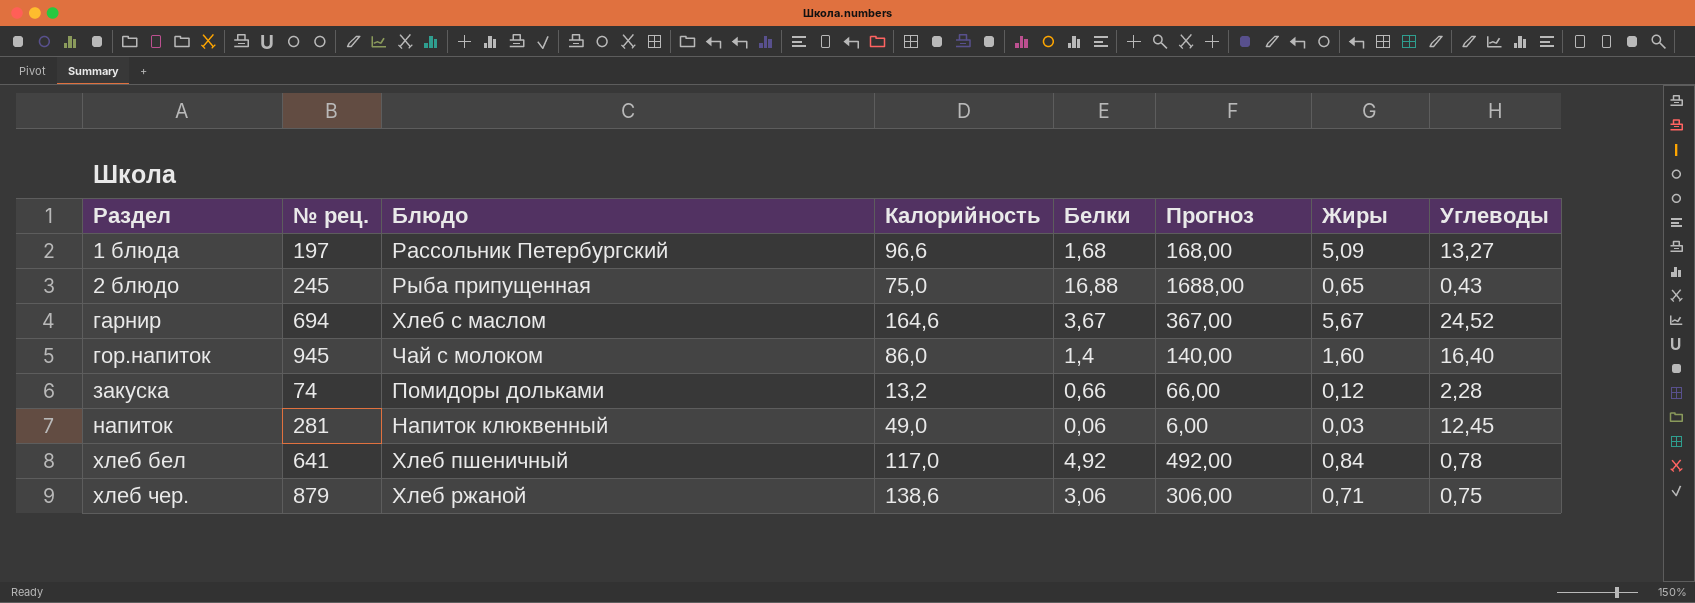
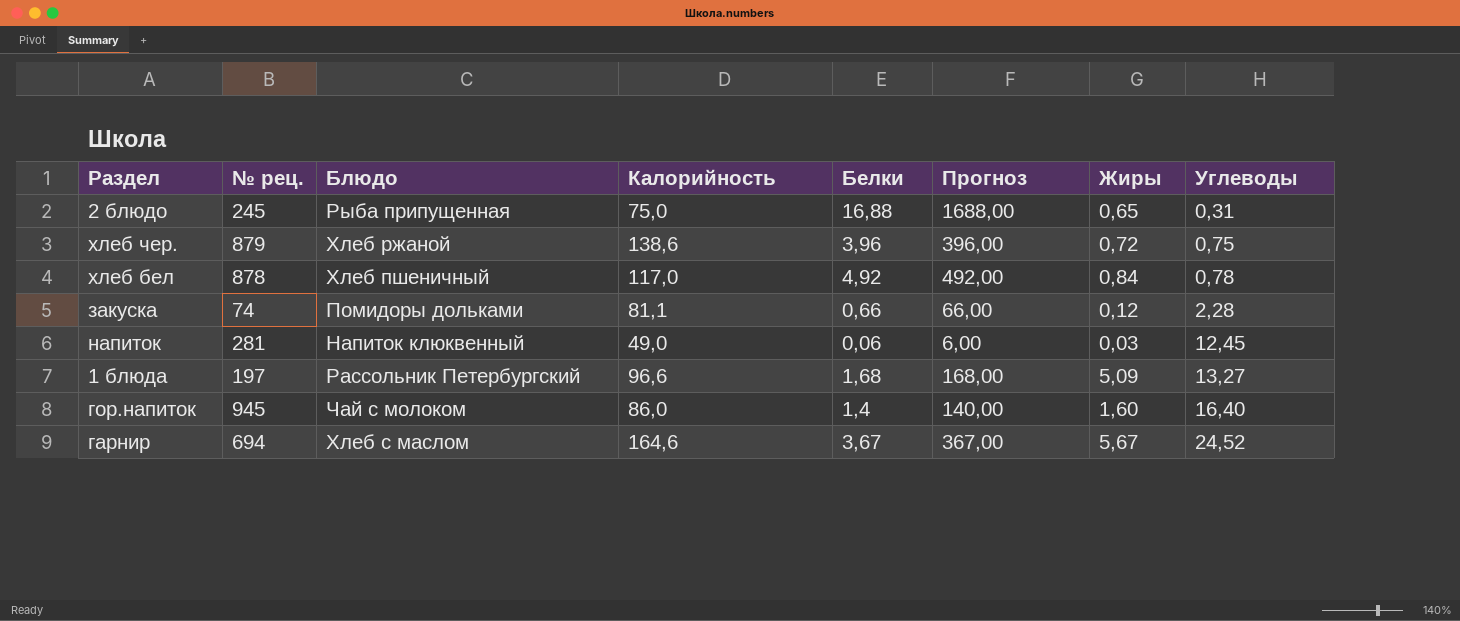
row order: Раздел ascending -> Углеводы ascending
2 блюдо | Углеводы: 0,43 -> 0,31
хлеб чер. | Белки: 3,06 -> 3,96
хлеб чер. | Прогноз: 306,00 -> 396,00
хлеб чер. | Жиры: 0,71 -> 0,72
хлеб бел | № рец.: 641 -> 878
закуска | Калорийность: 13,2 -> 81,1

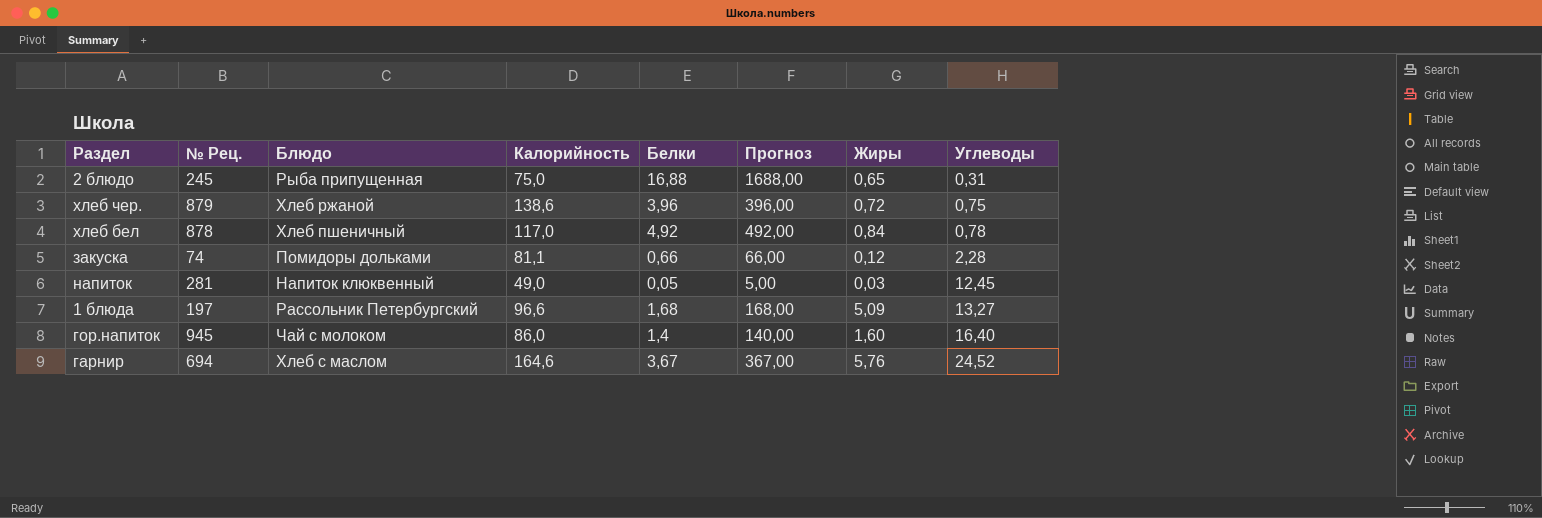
column name: № рец. -> № Рец.
напиток | Белки: 0,06 -> 0,05
напиток | Прогноз: 6,00 -> 5,00
гарнир | Жиры: 5,67 -> 5,76

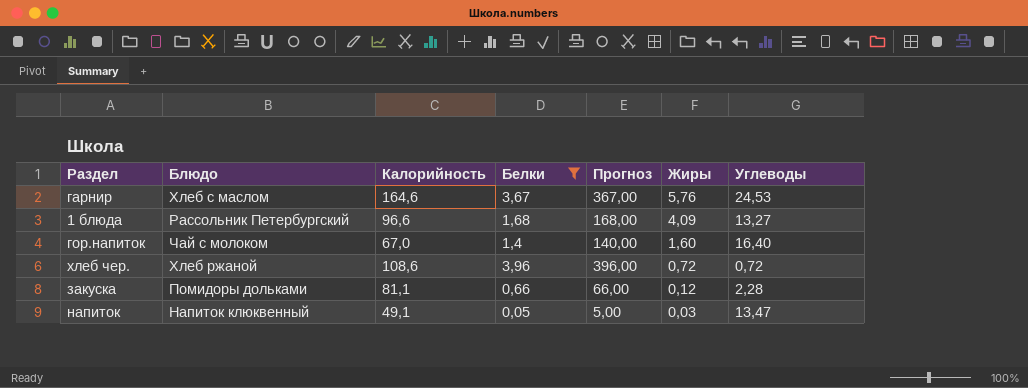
filter: none -> Белки <= 3,96
row order: Углеводы ascending -> Жиры descending
column № Рец. | position: 2 -> none
гарнир | Углеводы: 24,52 -> 24,53
1 блюда | Жиры: 5,09 -> 4,09
гор.напиток | Калорийность: 86,0 -> 67,0
хлеб чер. | Калорийность: 138,6 -> 108,6
хлеб чер. | Углеводы: 0,75 -> 0,72
напиток | Калорийность: 49,0 -> 49,1
напиток | Углеводы: 12,45 -> 13,47

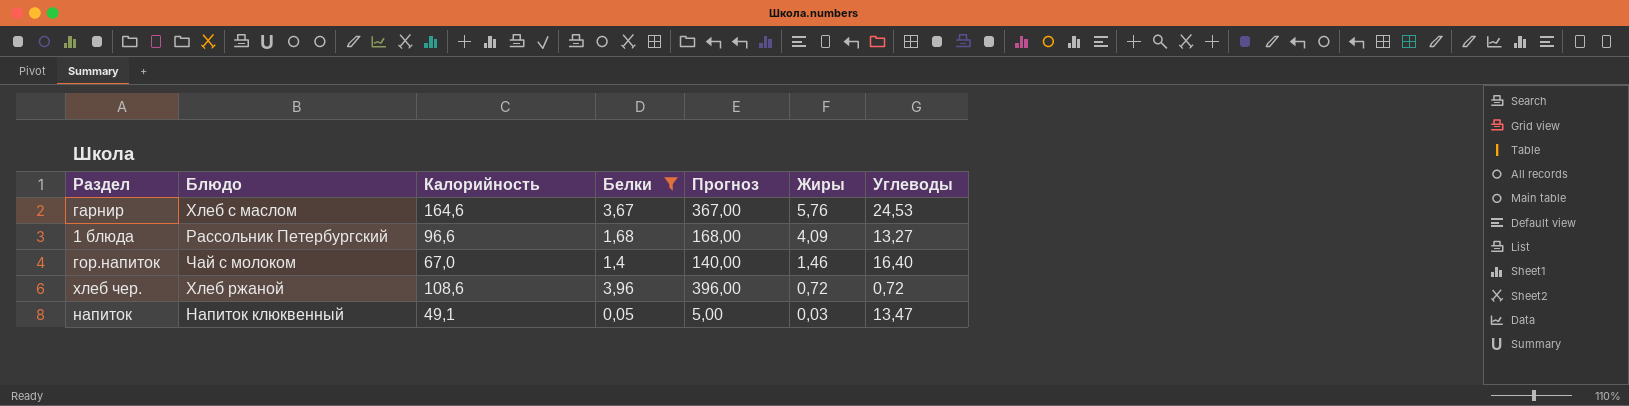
row закуска: Помидоры дольками | 81,1 | 0,66 | 66,00 | 0,12 | 2,28 -> none
гор.напиток | Жиры: 1,60 -> 1,46

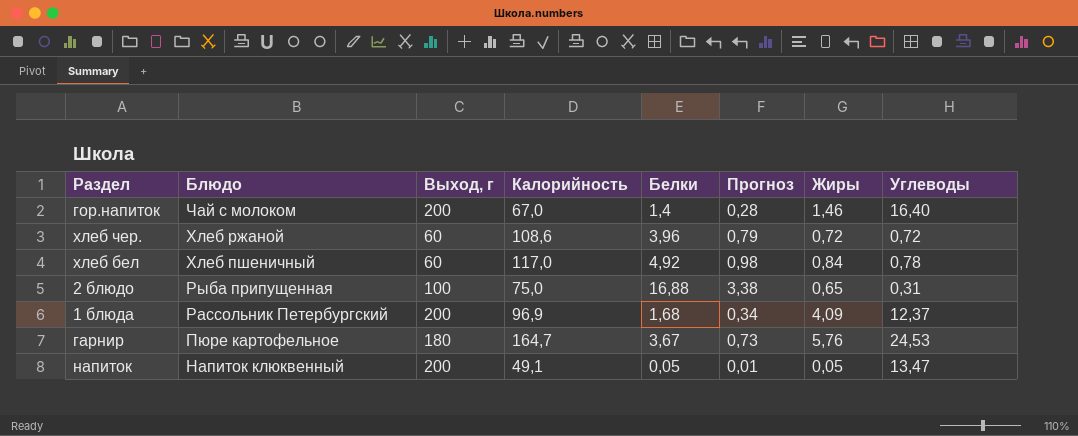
filter: Белки <= 3,96 -> none
row order: Жиры descending -> Блюдо descending
column Выход, г | position: none -> 3
column Прогноз | formula: [Белки] * 100 -> [Белки] * 0,2
1 блюда | Калорийность: 96,6 -> 96,9
1 блюда | Углеводы: 13,27 -> 12,37
гарнир | Блюдо: Хлеб с маслом -> Пюре картофельное
гарнир | Калорийность: 164,6 -> 164,7
напиток | Жиры: 0,03 -> 0,05

